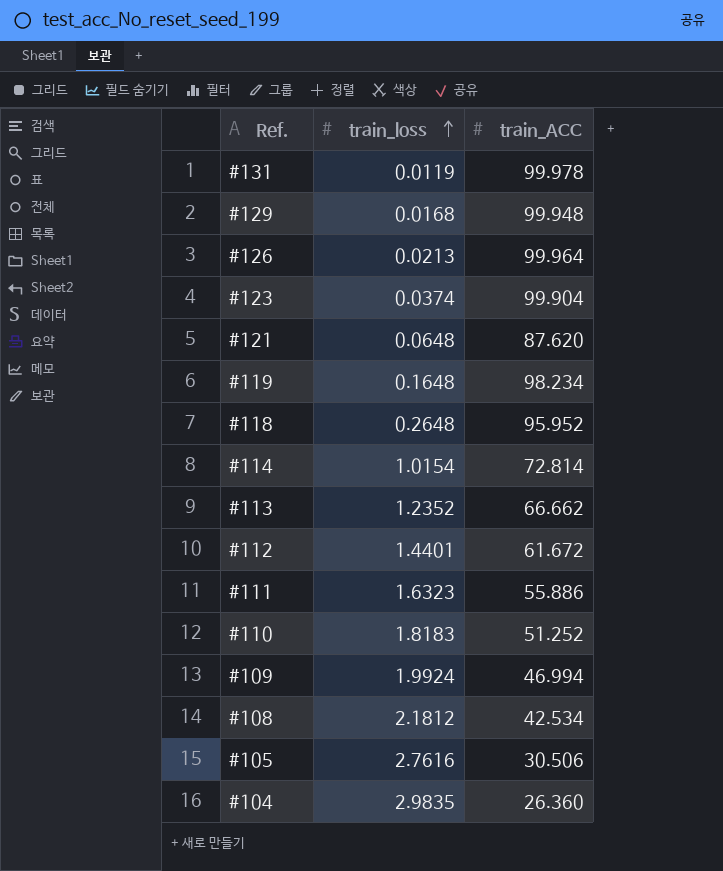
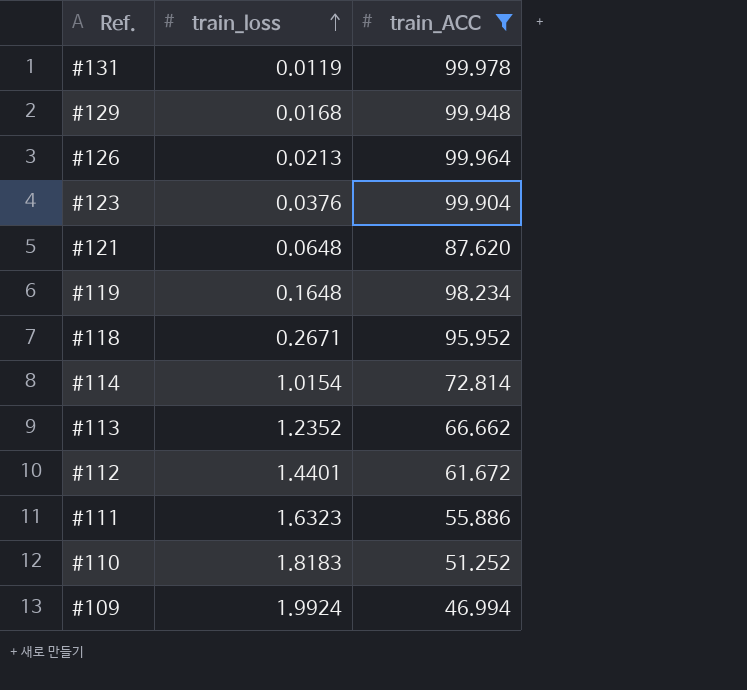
filter: none -> train_ACC >= 46.994
#123 | train_loss: 0.0374 -> 0.0376
#118 | train_loss: 0.2648 -> 0.2671

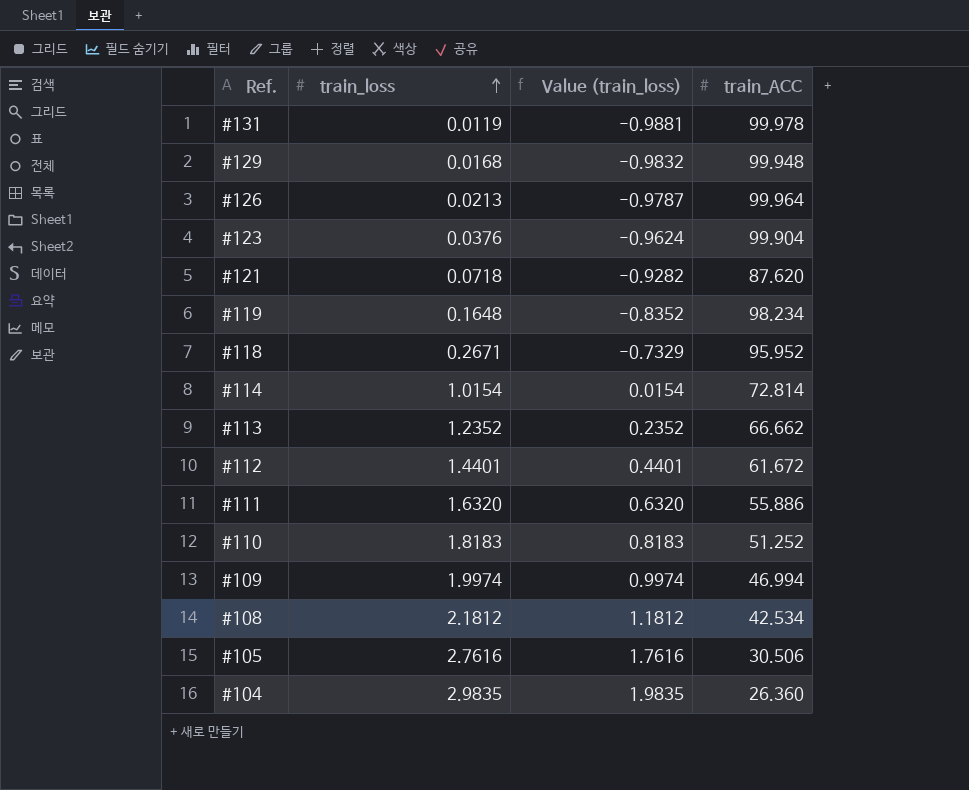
filter: train_ACC >= 46.994 -> none
column Value (train_loss) | formula: none -> [train_loss] - 1
#121 | train_loss: 0.0648 -> 0.0718
#111 | train_loss: 1.6323 -> 1.6320
#109 | train_loss: 1.9924 -> 1.9974

